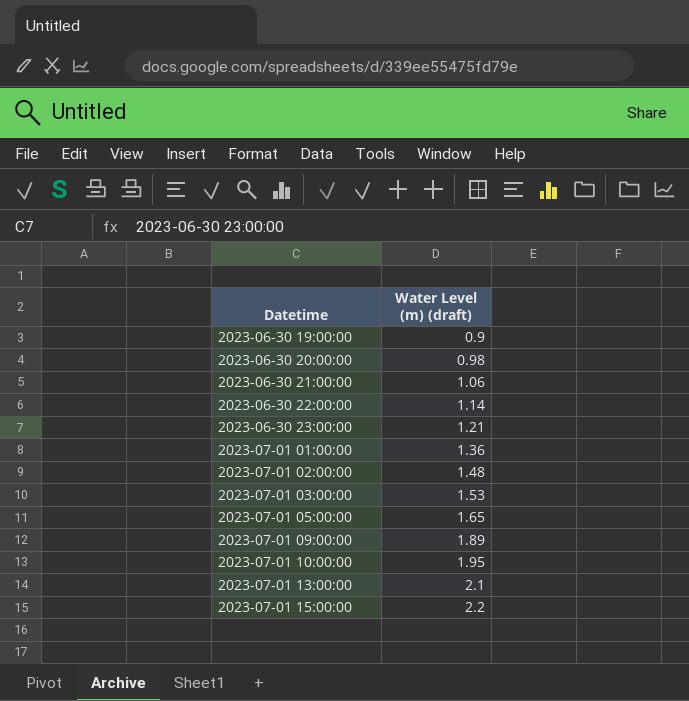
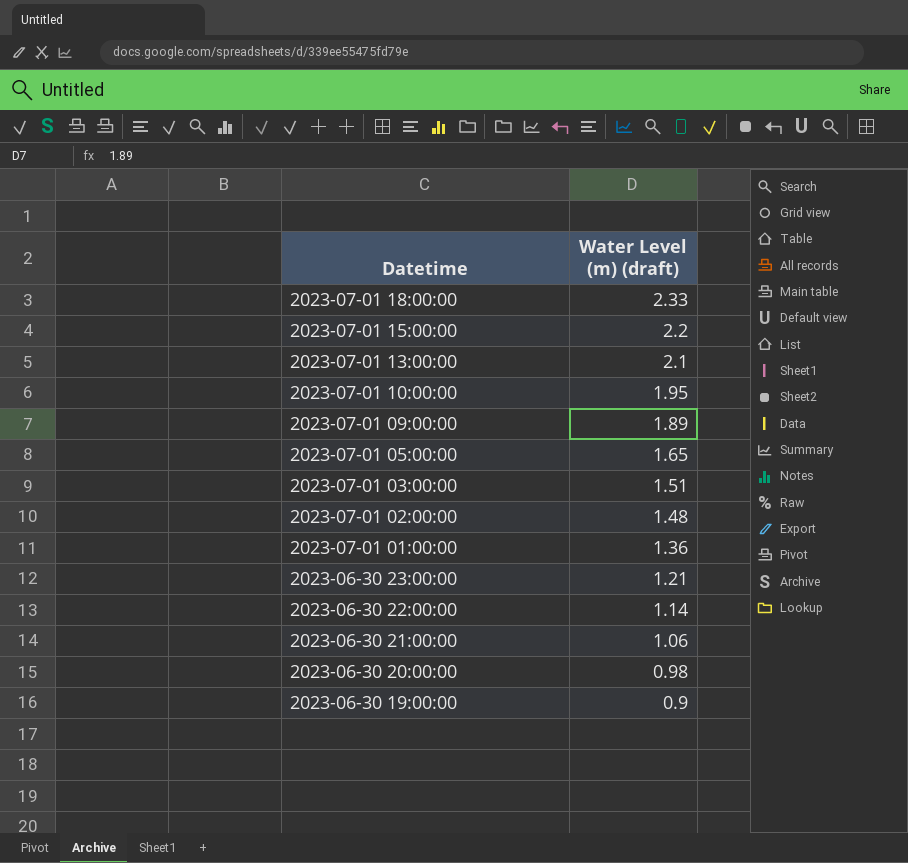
row order: Datetime ascending -> Datetime descending
row 2023-07-01 18:00:00: none -> 2.33
2023-07-01 03:00:00 | Water Level (m) (draft): 1.53 -> 1.51

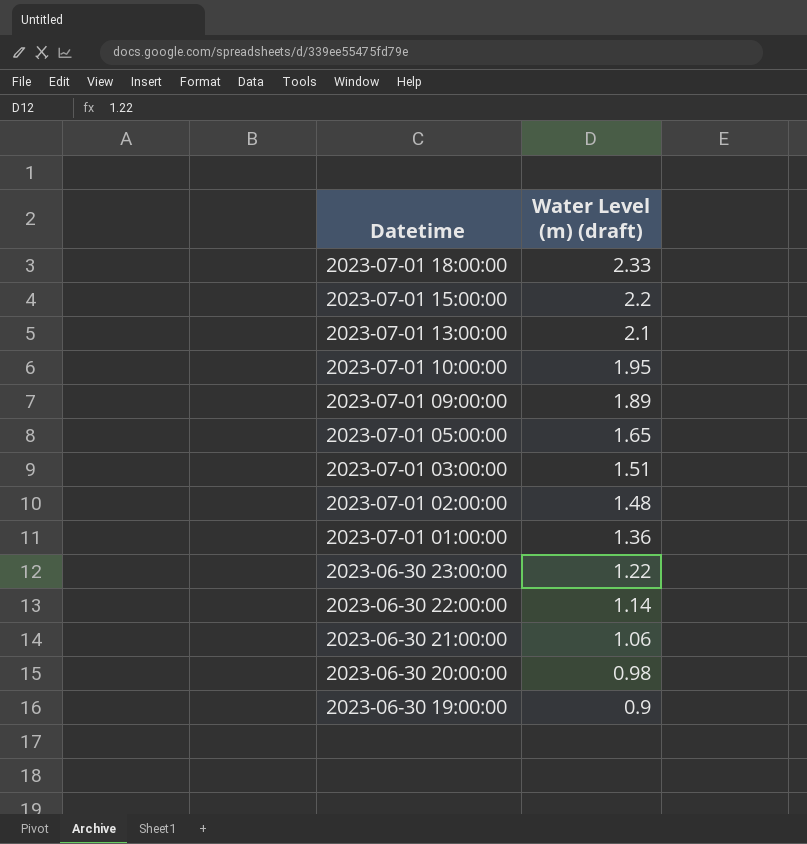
2023-06-30 23:00:00 | Water Level (m) (draft): 1.21 -> 1.22

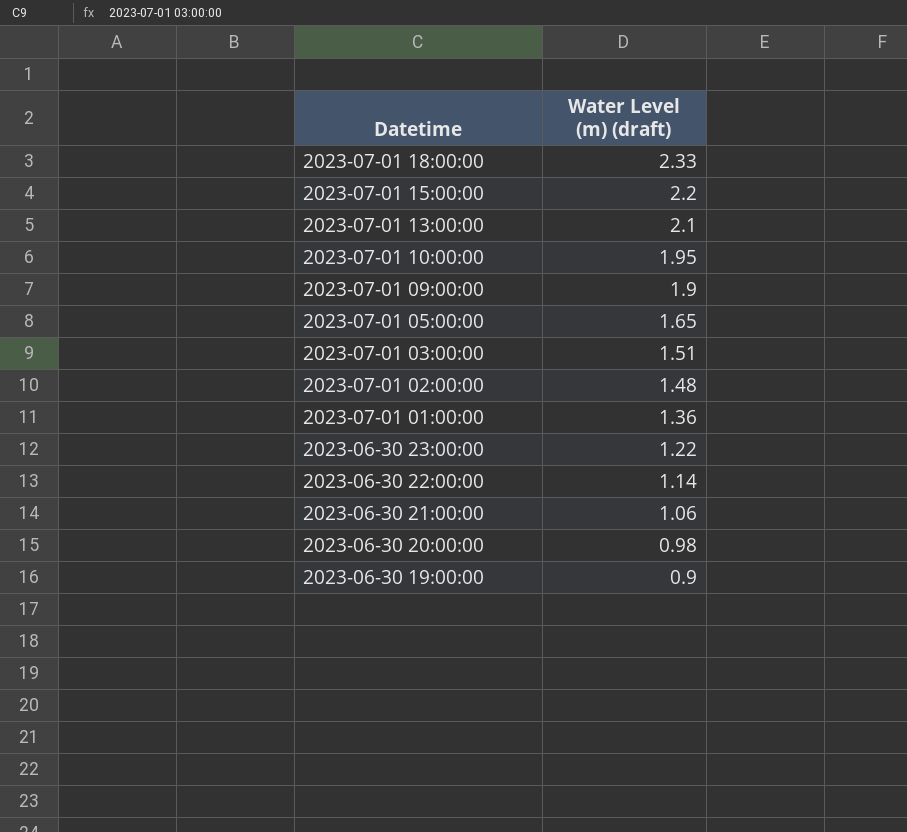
2023-07-01 09:00:00 | Water Level (m) (draft): 1.89 -> 1.9

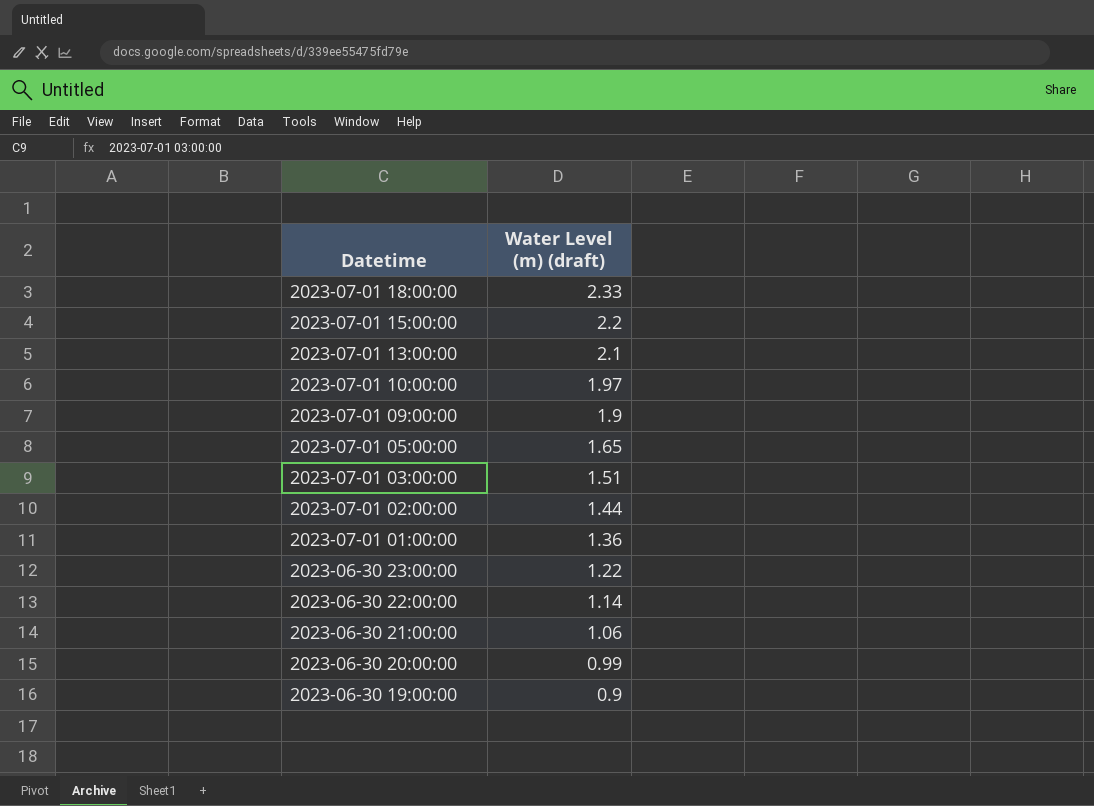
2023-07-01 10:00:00 | Water Level (m) (draft): 1.95 -> 1.97
2023-07-01 02:00:00 | Water Level (m) (draft): 1.48 -> 1.44
2023-06-30 20:00:00 | Water Level (m) (draft): 0.98 -> 0.99

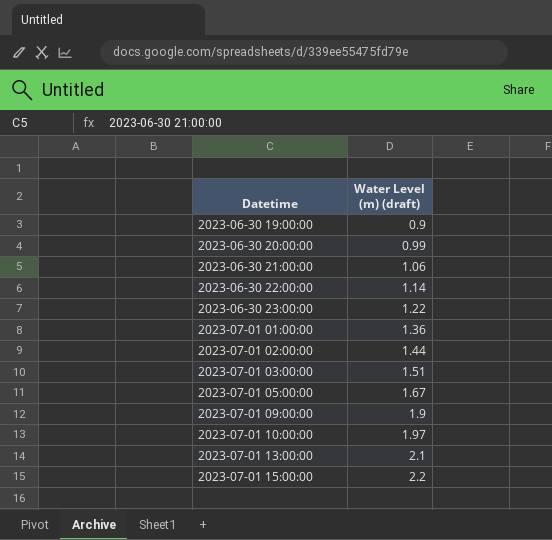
row order: Datetime descending -> Datetime ascending
row 2023-07-01 18:00:00: 2.33 -> none
2023-07-01 05:00:00 | Water Level (m) (draft): 1.65 -> 1.67

